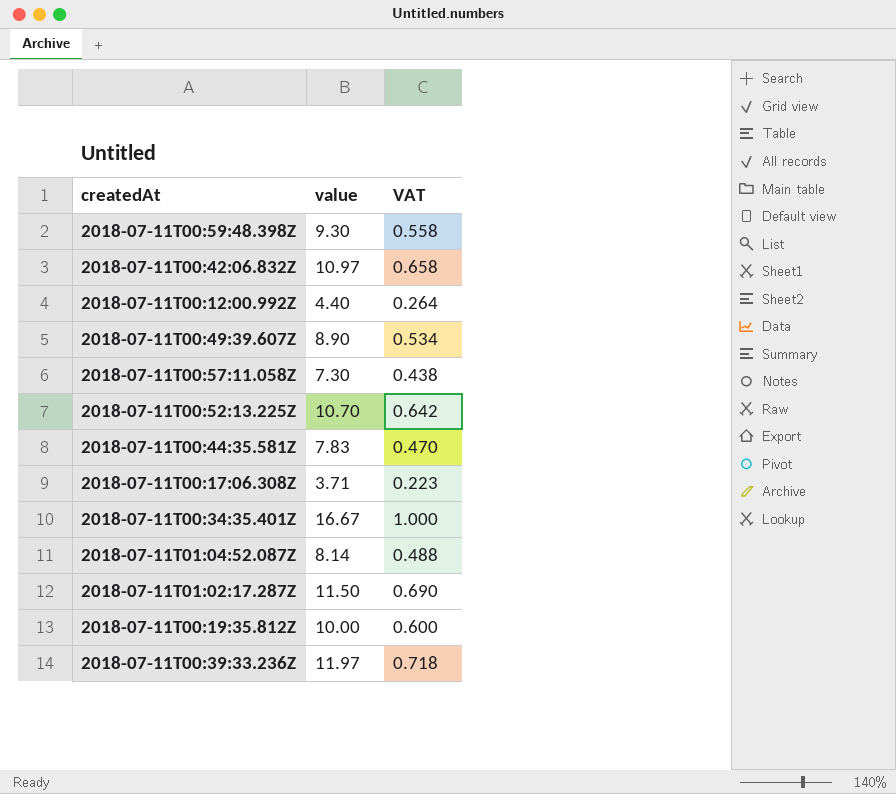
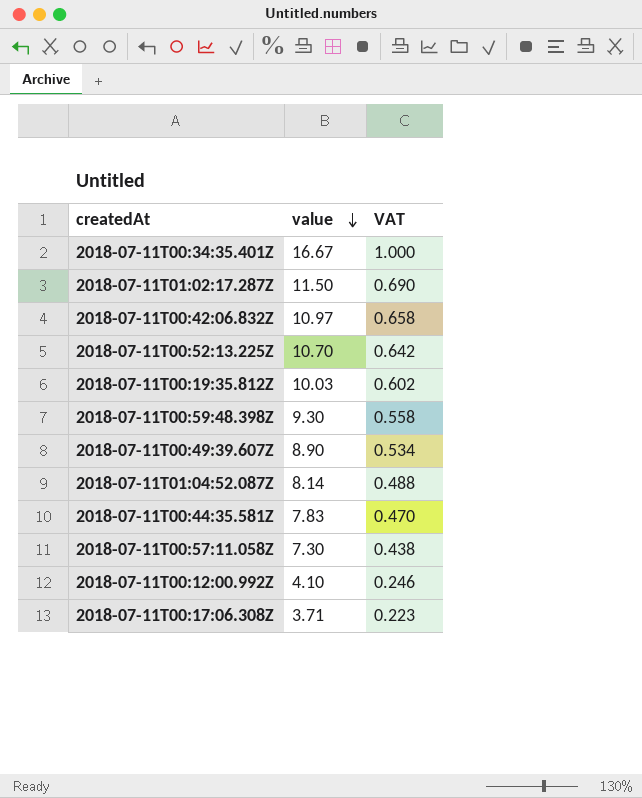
row order: none -> value descending
row 2018-07-11T00:39:33.236Z: 11.97 | 0.718 -> none
2018-07-11T00:19:35.812Z | value: 10.00 -> 10.03
2018-07-11T00:19:35.812Z | VAT: 0.600 -> 0.602
2018-07-11T00:12:00.992Z | value: 4.40 -> 4.10
2018-07-11T00:12:00.992Z | VAT: 0.264 -> 0.246

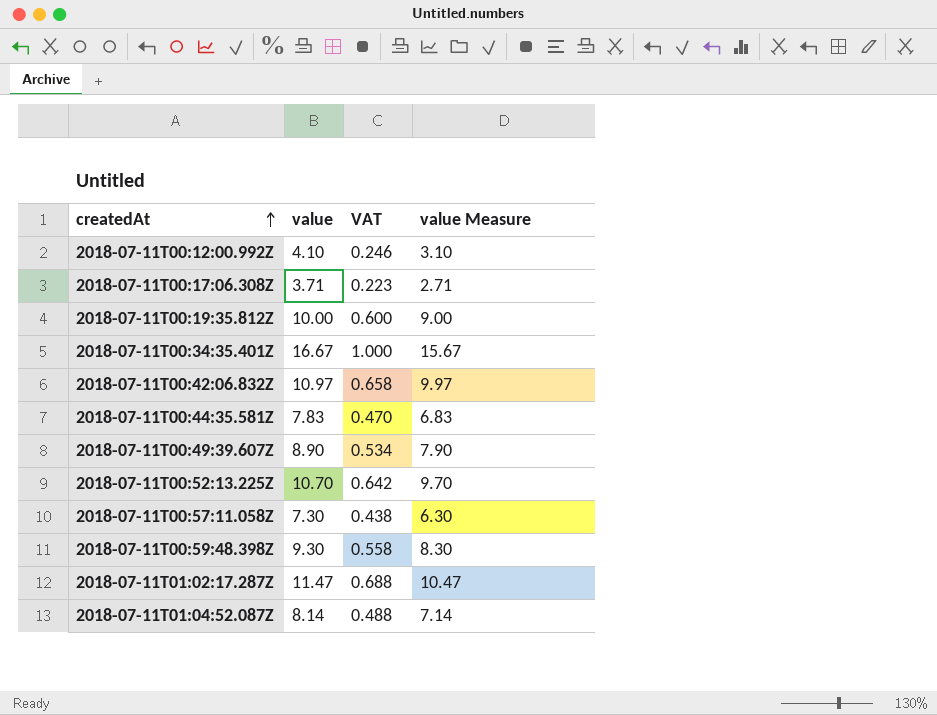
row order: value descending -> createdAt ascending
column value Measure | formula: none -> [value] - 1
2018-07-11T00:19:35.812Z | value: 10.03 -> 10.00
2018-07-11T00:19:35.812Z | VAT: 0.602 -> 0.600
2018-07-11T01:02:17.287Z | value: 11.50 -> 11.47
2018-07-11T01:02:17.287Z | VAT: 0.690 -> 0.688

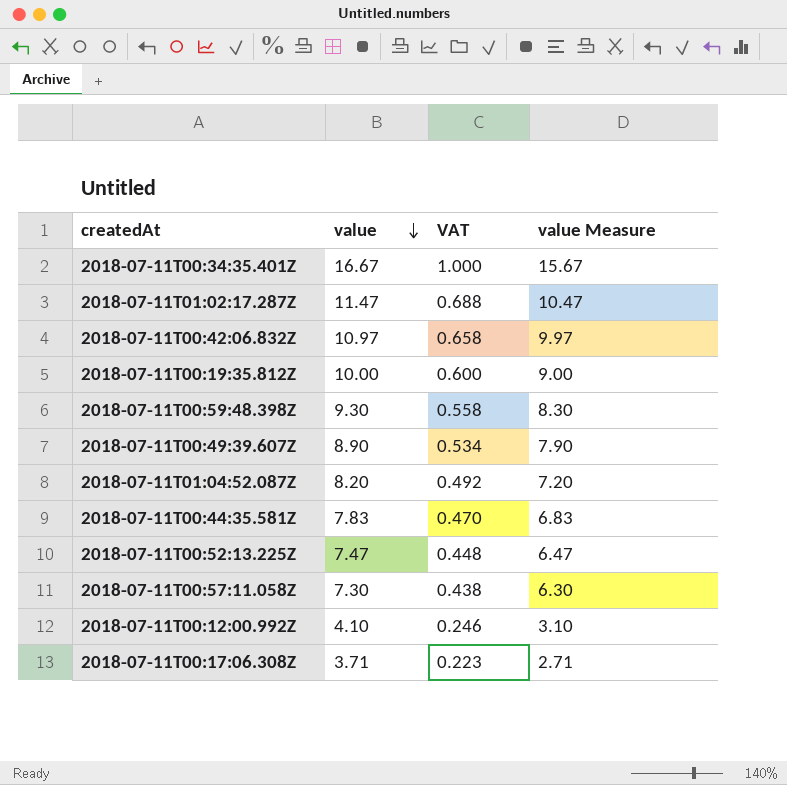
row order: createdAt ascending -> value descending
2018-07-11T01:04:52.087Z | value: 8.14 -> 8.20
2018-07-11T01:04:52.087Z | VAT: 0.488 -> 0.492
2018-07-11T01:04:52.087Z | value Measure: 7.14 -> 7.20
2018-07-11T00:52:13.225Z | value: 10.70 -> 7.47
2018-07-11T00:52:13.225Z | VAT: 0.642 -> 0.448
2018-07-11T00:52:13.225Z | value Measure: 9.70 -> 6.47

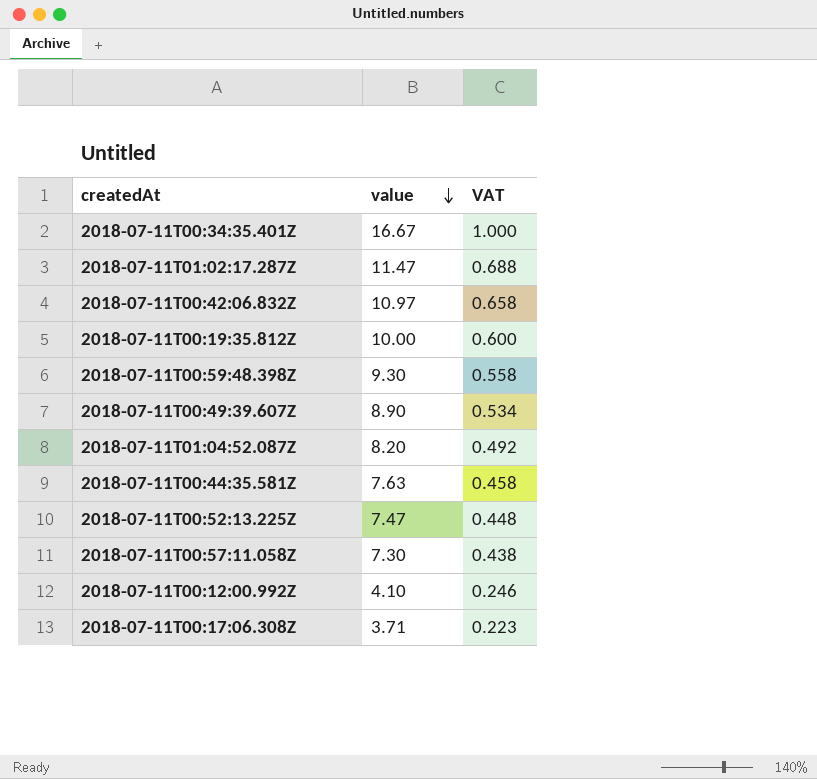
column value Measure | formula: [value] - 1 -> none
2018-07-11T00:44:35.581Z | value: 7.83 -> 7.63
2018-07-11T00:44:35.581Z | VAT: 0.470 -> 0.458

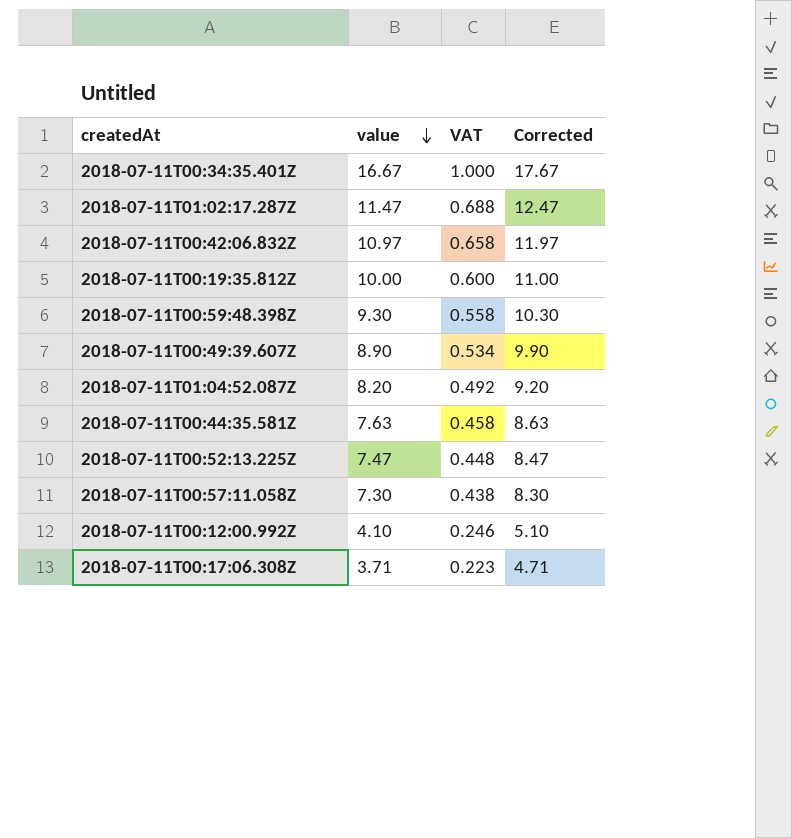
column Corrected | formula: none -> [value] + 1

